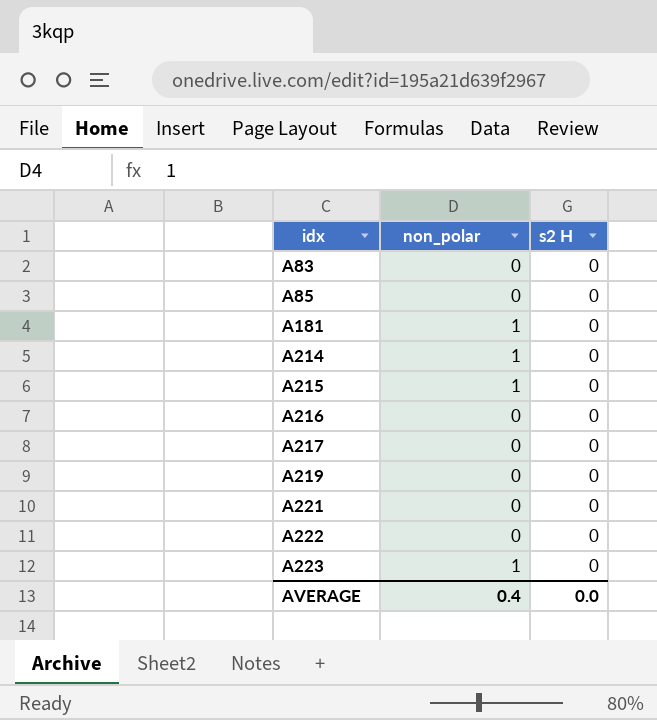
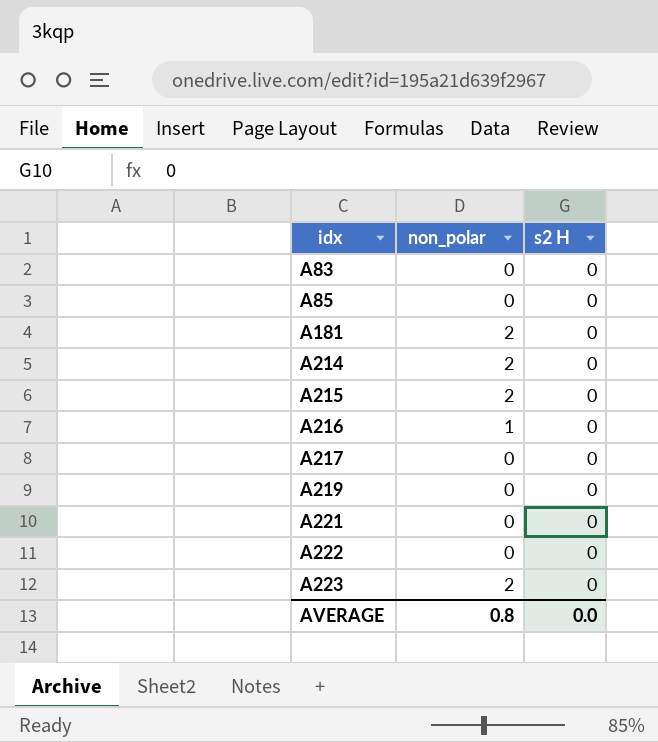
A181 | non_polar: 1 -> 2
A214 | non_polar: 1 -> 2
A215 | non_polar: 1 -> 2
A216 | non_polar: 0 -> 1
A223 | non_polar: 1 -> 2
AVERAGE | non_polar: 0.4 -> 0.8

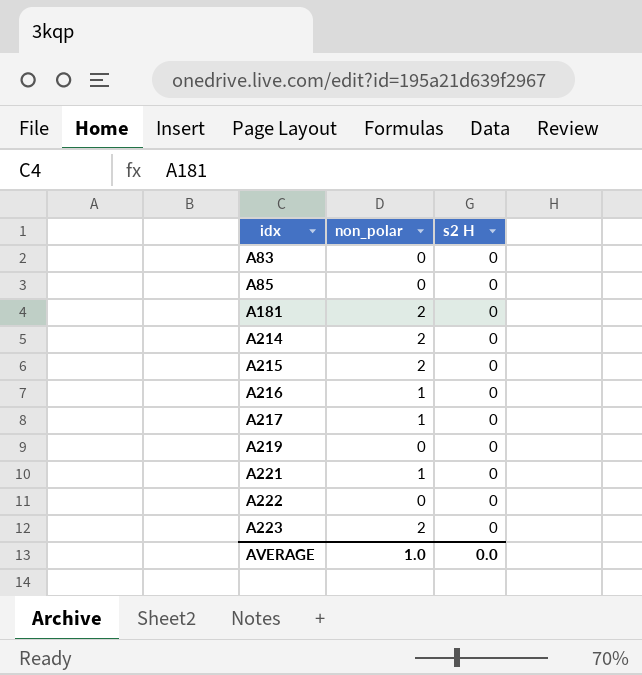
A217 | non_polar: 0 -> 1
A221 | non_polar: 0 -> 1
AVERAGE | non_polar: 0.8 -> 1.0

